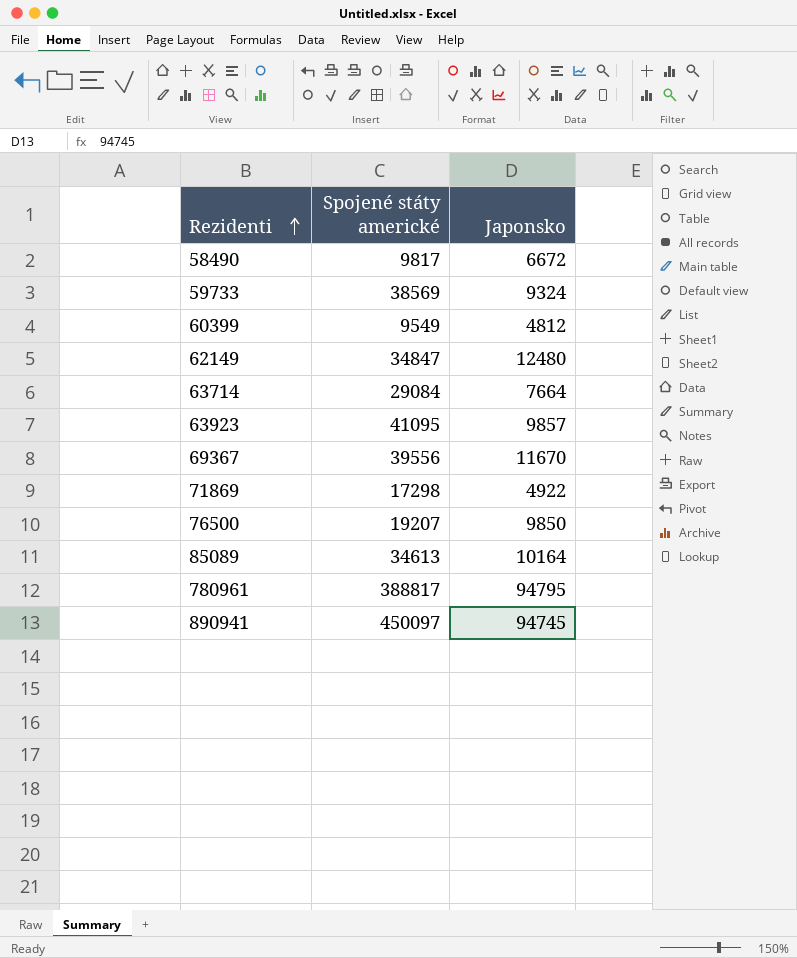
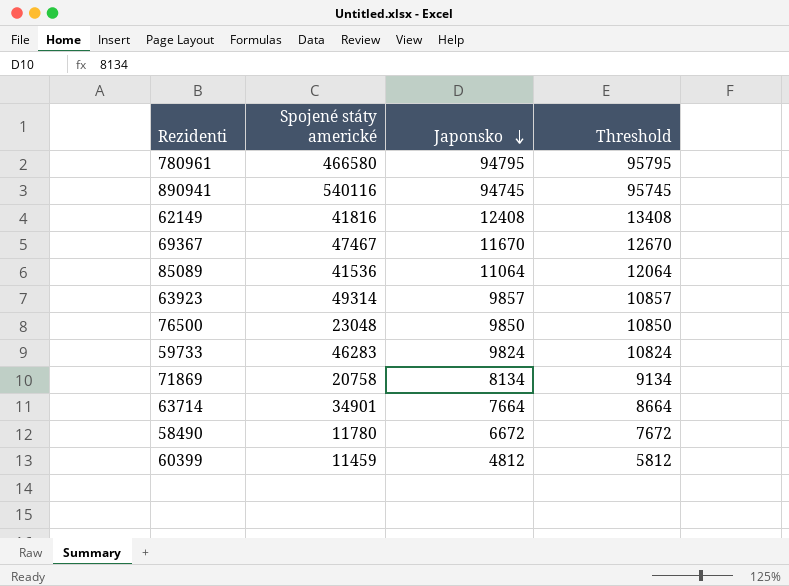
row order: Rezidenti ascending -> Japonsko descending
column Threshold | formula: none -> [Japonsko] + 1000
780961 | Spojené státy americké: 388817 -> 466580
890941 | Spojené státy americké: 450097 -> 540116
62149 | Spojené státy americké: 34847 -> 41816
62149 | Japonsko: 12480 -> 12408
69367 | Spojené státy americké: 39556 -> 47467
85089 | Spojené státy americké: 34613 -> 41536
85089 | Japonsko: 10164 -> 11064
63923 | Spojené státy americké: 41095 -> 49314
76500 | Spojené státy americké: 19207 -> 23048
59733 | Spojené státy americké: 38569 -> 46283
59733 | Japonsko: 9324 -> 9824
71869 | Spojené státy americké: 17298 -> 20758
71869 | Japonsko: 4922 -> 8134
63714 | Spojené státy americké: 29084 -> 34901
58490 | Spojené státy americké: 9817 -> 11780
60399 | Spojené státy americké: 9549 -> 11459

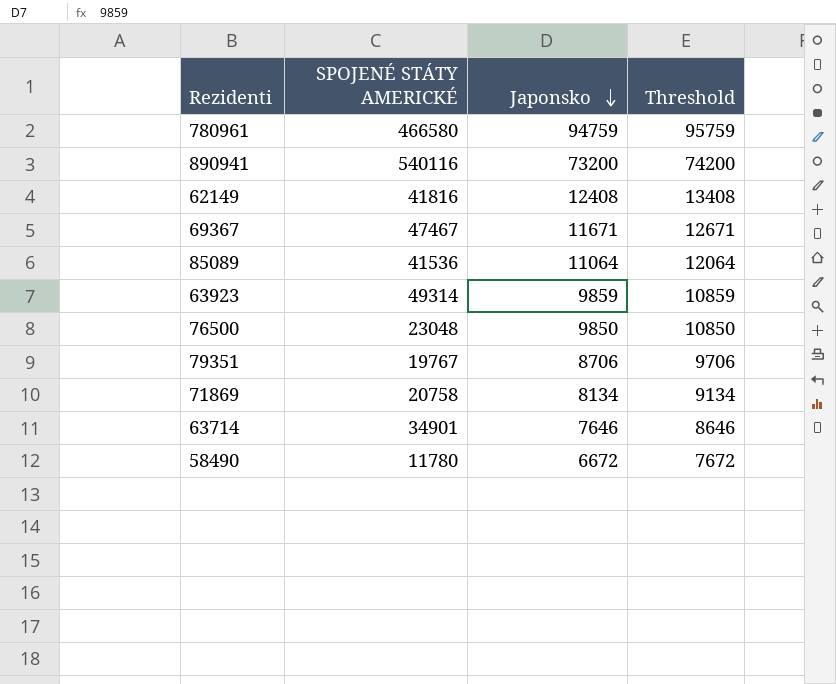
column name: Spojené státy americké -> SPOJENÉ STÁTY AMERICKÉ
row 59733: 46283 | 9824 | 10824 -> none
row 60399: 11459 | 4812 | 5812 -> none
780961 | Japonsko: 94795 -> 94759
780961 | Threshold: 95795 -> 95759
890941 | Japonsko: 94745 -> 73200
890941 | Threshold: 95745 -> 74200
69367 | Japonsko: 11670 -> 11671
69367 | Threshold: 12670 -> 12671
63923 | Japonsko: 9857 -> 9859
63923 | Threshold: 10857 -> 10859
row 79351: none -> 19767 | 8706 | 9706
63714 | Japonsko: 7664 -> 7646
63714 | Threshold: 8664 -> 8646

